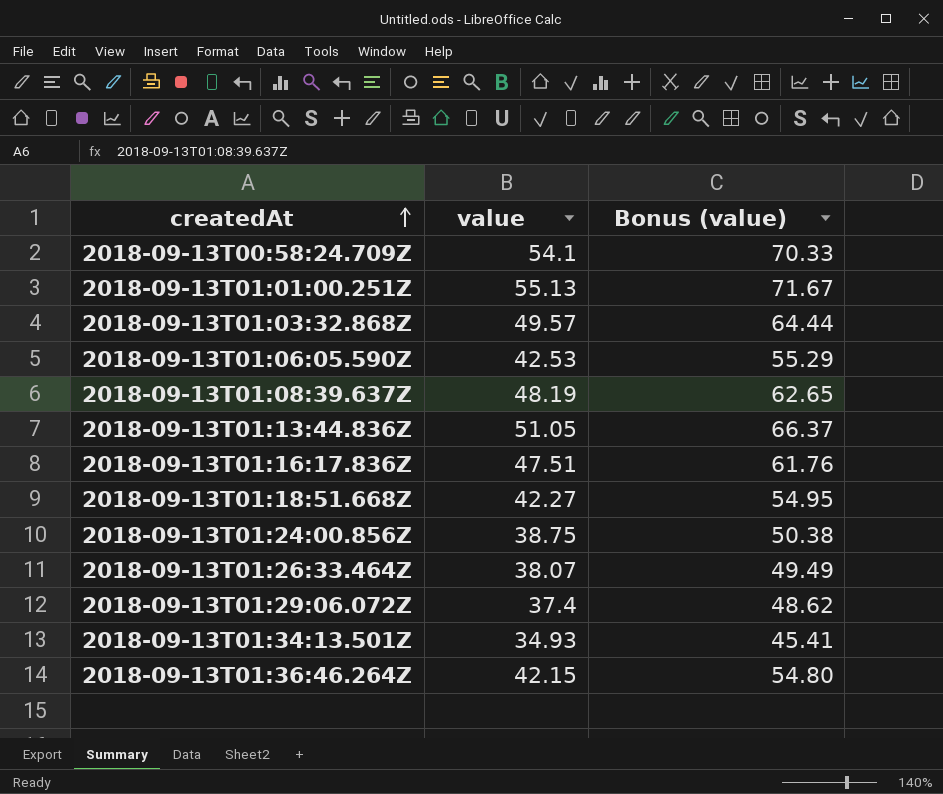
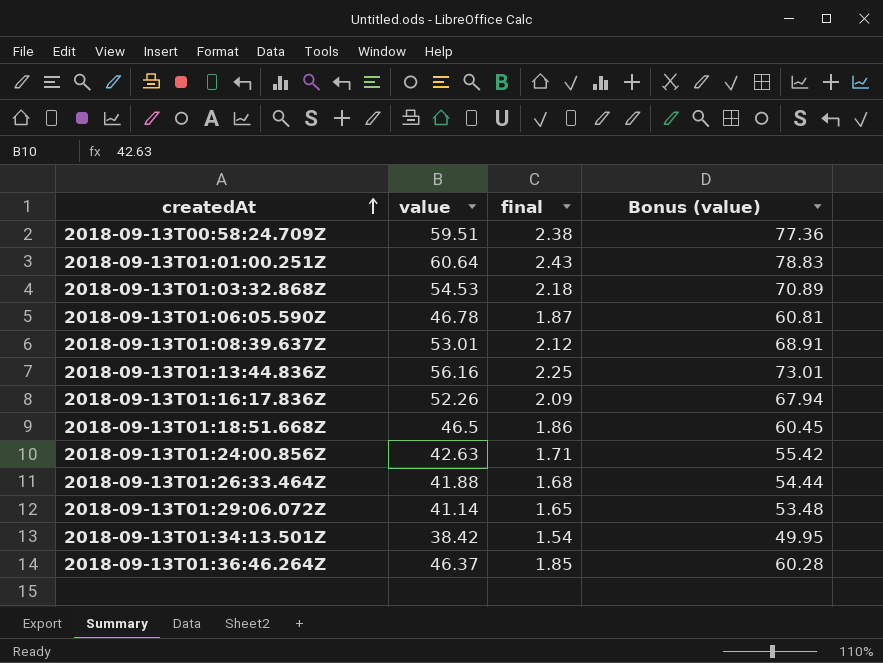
column final | formula: none -> [value] * 0.04
2018-09-13T00:58:24.709Z | value: 54.1 -> 59.51
2018-09-13T00:58:24.709Z | Bonus (value): 70.33 -> 77.36
2018-09-13T01:01:00.251Z | value: 55.13 -> 60.64
2018-09-13T01:01:00.251Z | Bonus (value): 71.67 -> 78.83
2018-09-13T01:03:32.868Z | value: 49.57 -> 54.53
2018-09-13T01:03:32.868Z | Bonus (value): 64.44 -> 70.89
2018-09-13T01:06:05.590Z | value: 42.53 -> 46.78
2018-09-13T01:06:05.590Z | Bonus (value): 55.29 -> 60.81
2018-09-13T01:08:39.637Z | value: 48.19 -> 53.01
2018-09-13T01:08:39.637Z | Bonus (value): 62.65 -> 68.91
2018-09-13T01:13:44.836Z | value: 51.05 -> 56.16
2018-09-13T01:13:44.836Z | Bonus (value): 66.37 -> 73.01
2018-09-13T01:16:17.836Z | value: 47.51 -> 52.26
2018-09-13T01:16:17.836Z | Bonus (value): 61.76 -> 67.94
2018-09-13T01:18:51.668Z | value: 42.27 -> 46.5
2018-09-13T01:18:51.668Z | Bonus (value): 54.95 -> 60.45
2018-09-13T01:24:00.856Z | value: 38.75 -> 42.63
2018-09-13T01:24:00.856Z | Bonus (value): 50.38 -> 55.42
2018-09-13T01:26:33.464Z | value: 38.07 -> 41.88
2018-09-13T01:26:33.464Z | Bonus (value): 49.49 -> 54.44
2018-09-13T01:29:06.072Z | value: 37.4 -> 41.14
2018-09-13T01:29:06.072Z | Bonus (value): 48.62 -> 53.48
2018-09-13T01:34:13.501Z | value: 34.93 -> 38.42
2018-09-13T01:34:13.501Z | Bonus (value): 45.41 -> 49.95
2018-09-13T01:36:46.264Z | value: 42.15 -> 46.37
2018-09-13T01:36:46.264Z | Bonus (value): 54.80 -> 60.28

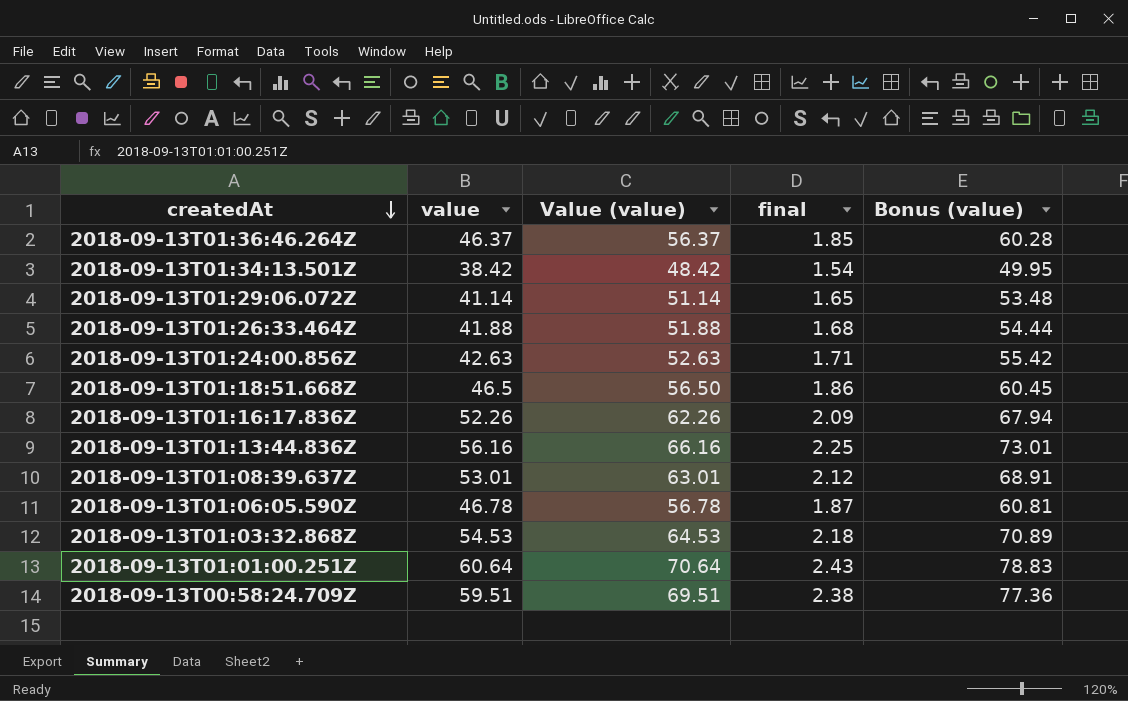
row order: createdAt ascending -> createdAt descending
column Value (value) | formula: none -> [value] + 10

